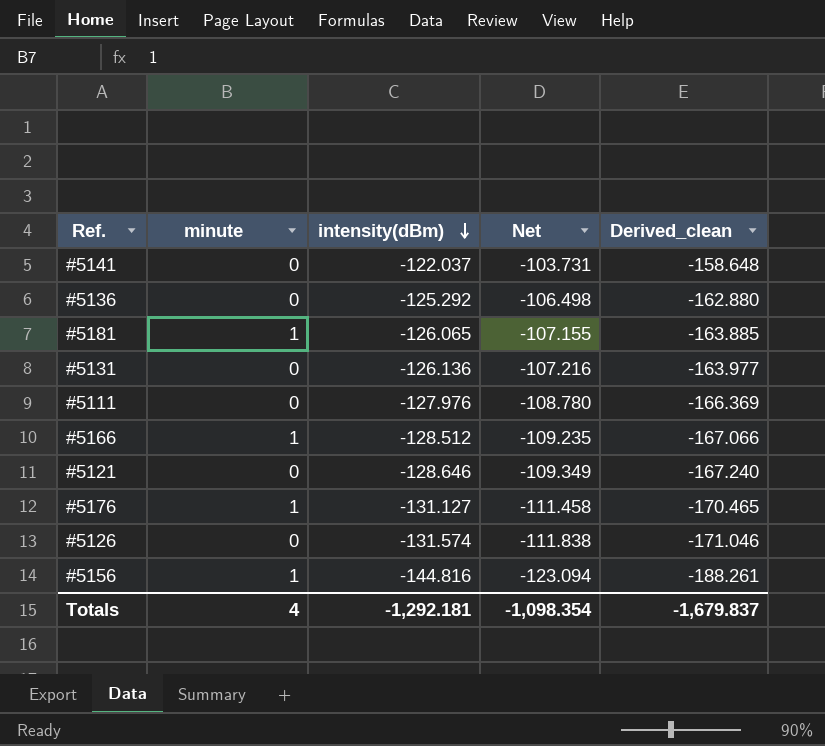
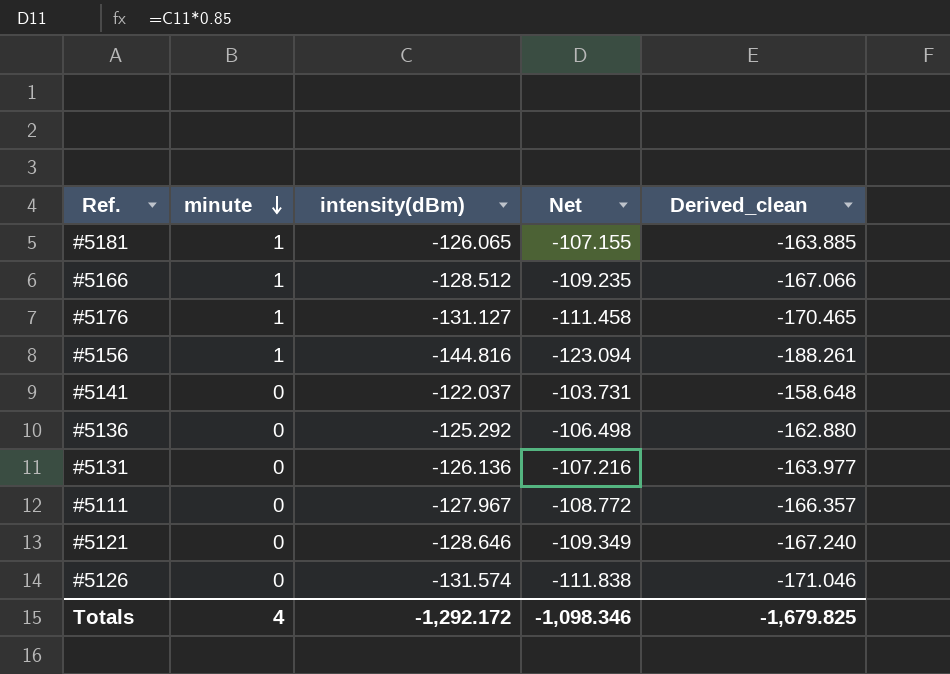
row order: intensity(dBm) descending -> minute descending
#5111 | intensity(dBm): -127.976 -> -127.967
#5111 | Net: -108.780 -> -108.772
#5111 | Derived_clean: -166.369 -> -166.357
Totals | intensity(dBm): -1,292.181 -> -1,292.172
Totals | Net: -1,098.354 -> -1,098.346
Totals | Derived_clean: -1,679.837 -> -1,679.825

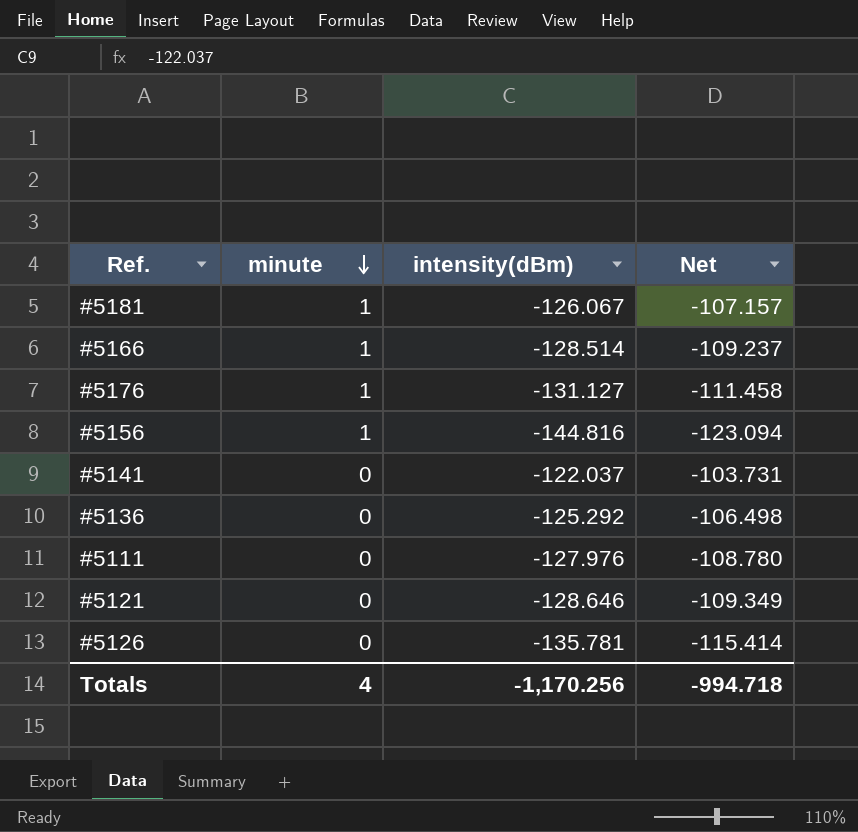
column Derived_clean | formula: [intensity(dBm)] * 1.3 -> none
row #5131: 0 | -126.136 | -107.216 | -163.977 -> none
#5181 | intensity(dBm): -126.065 -> -126.067
#5181 | Net: -107.155 -> -107.157
#5166 | intensity(dBm): -128.512 -> -128.514
#5166 | Net: -109.235 -> -109.237
#5111 | intensity(dBm): -127.967 -> -127.976
#5111 | Net: -108.772 -> -108.780
#5126 | intensity(dBm): -131.574 -> -135.781
#5126 | Net: -111.838 -> -115.414
Totals | intensity(dBm): -1,292.172 -> -1,170.256
Totals | Net: -1,098.346 -> -994.718

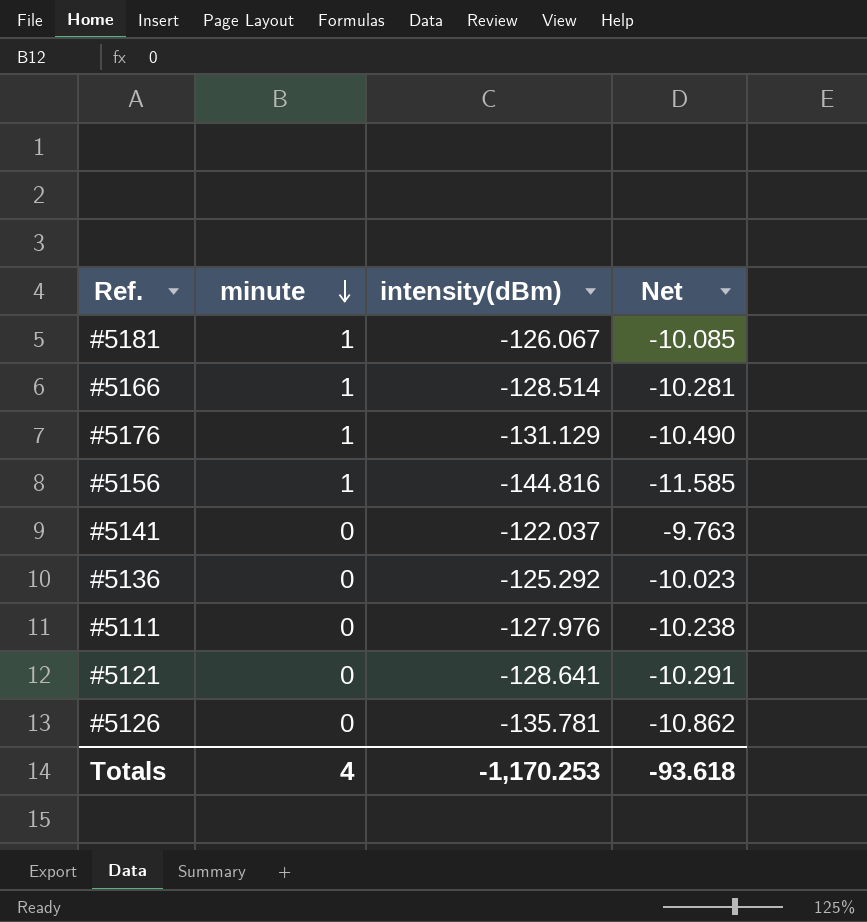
column Net | formula: [intensity(dBm)] * 0.85 -> [intensity(dBm)] * 0.08
#5176 | intensity(dBm): -131.127 -> -131.129
#5121 | intensity(dBm): -128.646 -> -128.641
Totals | intensity(dBm): -1,170.256 -> -1,170.253
Totals | Net: -994.718 -> -93.618

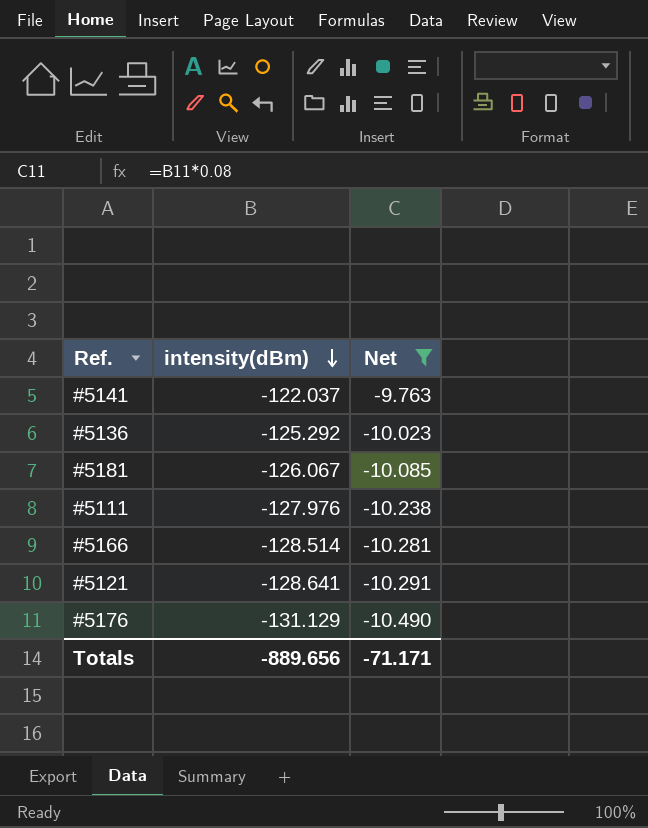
filter: none -> Net >= -10.490
row order: minute descending -> intensity(dBm) descending
column minute | position: 2 -> none
Totals | intensity(dBm): -1,170.253 -> -889.656
Totals | Net: -93.618 -> -71.171

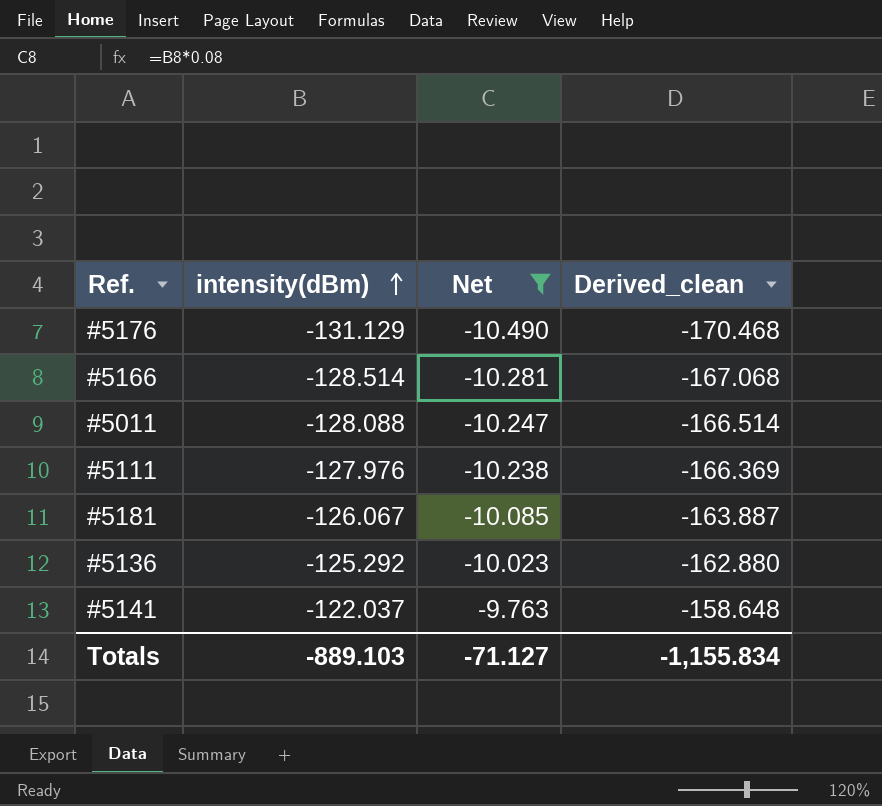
row order: intensity(dBm) descending -> intensity(dBm) ascending
column Derived_clean | formula: none -> [intensity(dBm)] * 1.3
row #5121: -128.641 | -10.291 -> none
row #5011: none -> -128.088 | -10.247 | -166.514
Totals | intensity(dBm): -889.656 -> -889.103
Totals | Net: -71.171 -> -71.127

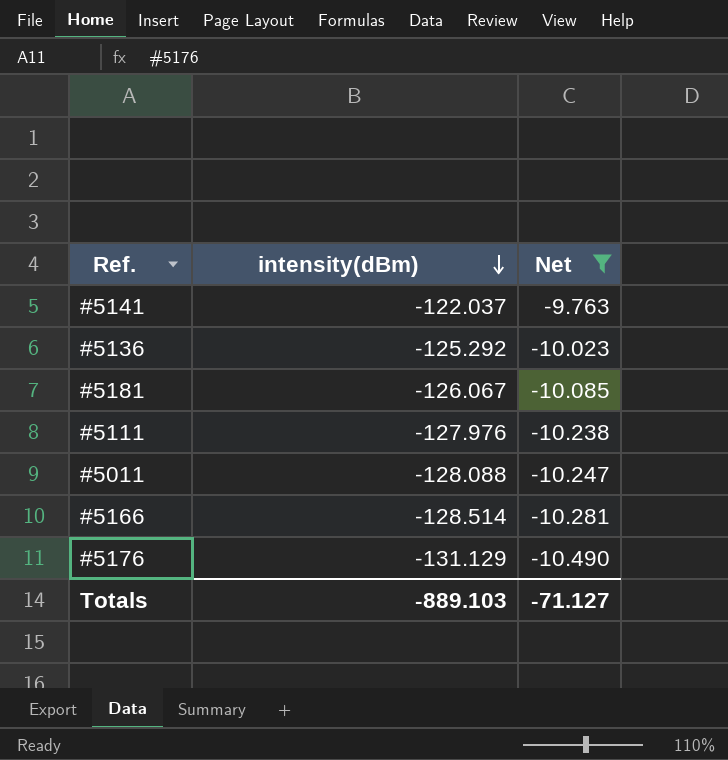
row order: intensity(dBm) ascending -> intensity(dBm) descending
column Derived_clean | formula: [intensity(dBm)] * 1.3 -> none

